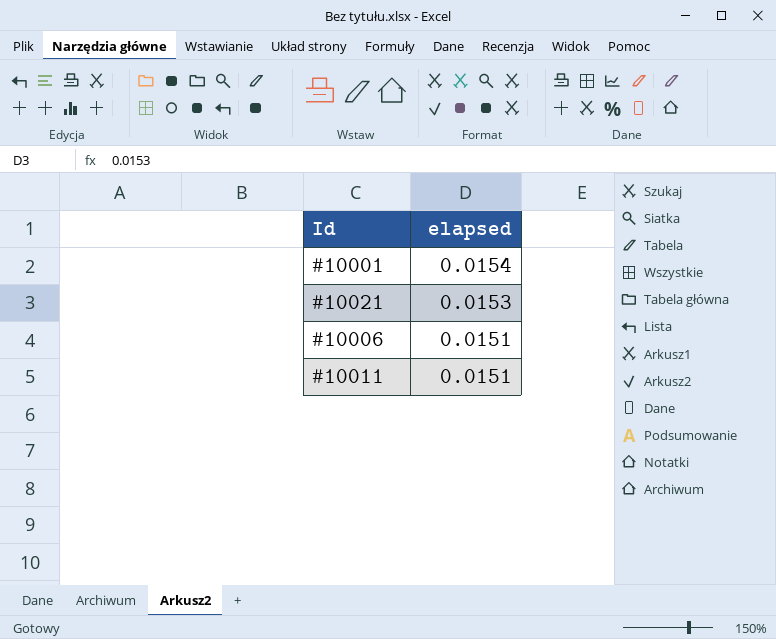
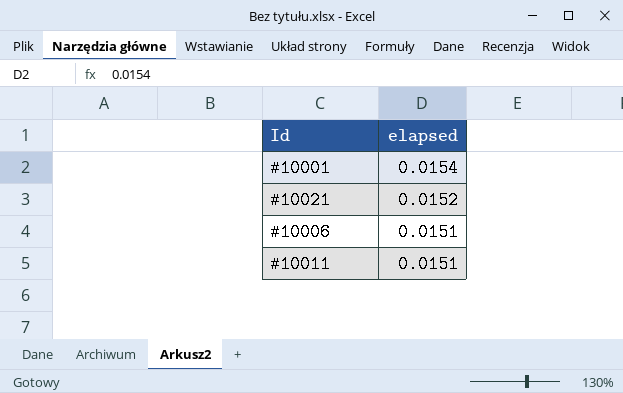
#10021 | elapsed: 0.0153 -> 0.0152

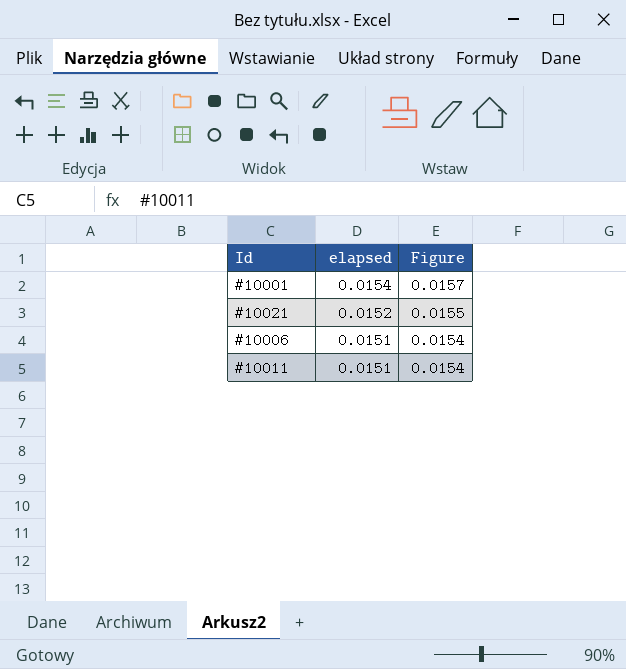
column Figure | formula: none -> [elapsed] * 1.02

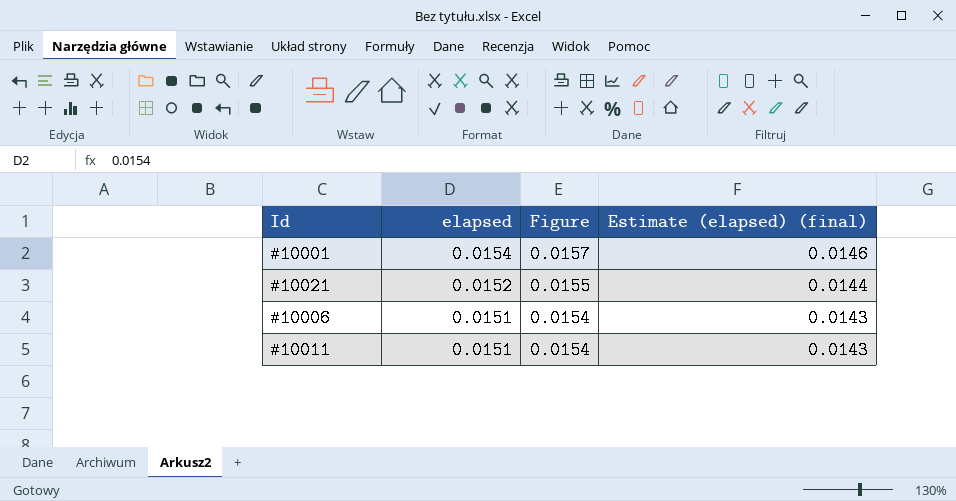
column Estimate (elapsed) (final) | formula: none -> [elapsed] * 0.95

